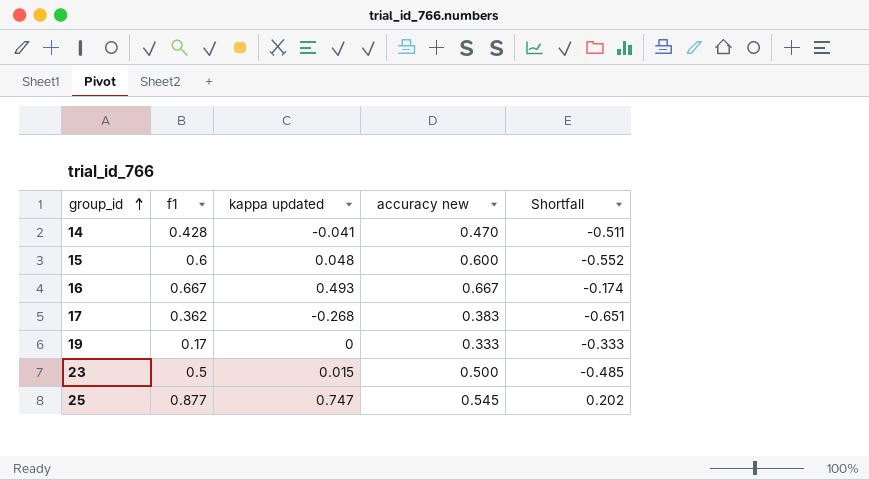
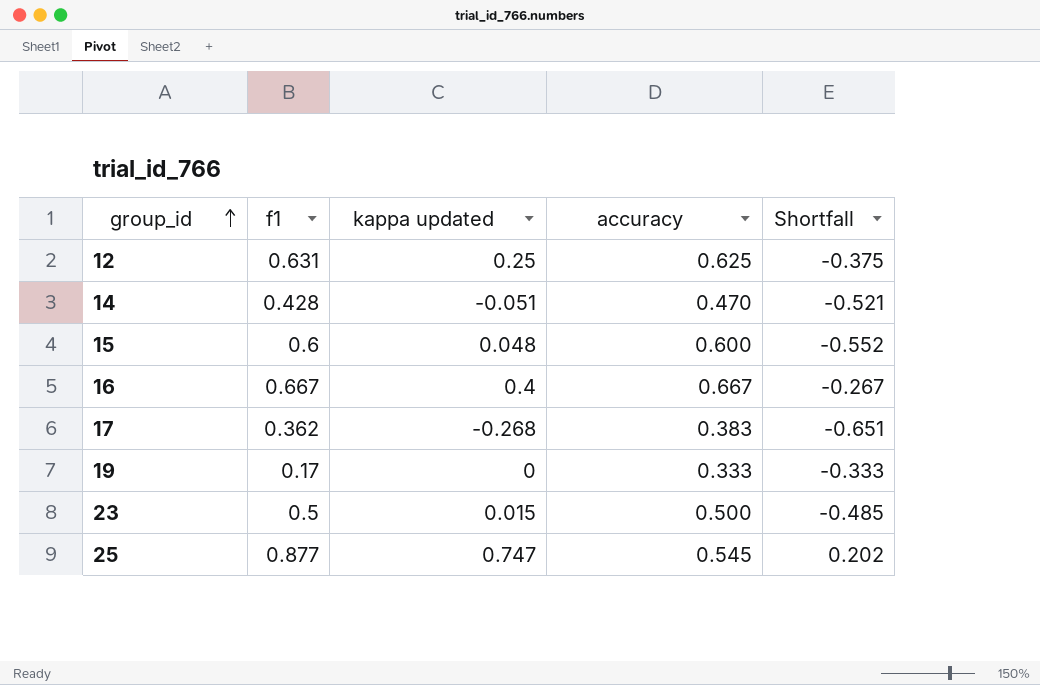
column name: accuracy new -> accuracy
row 12: none -> 0.631 | 0.25 | 0.625 | -0.375
14 | kappa updated: -0.041 -> -0.051
14 | Shortfall: -0.511 -> -0.521
16 | kappa updated: 0.493 -> 0.4
16 | Shortfall: -0.174 -> -0.267

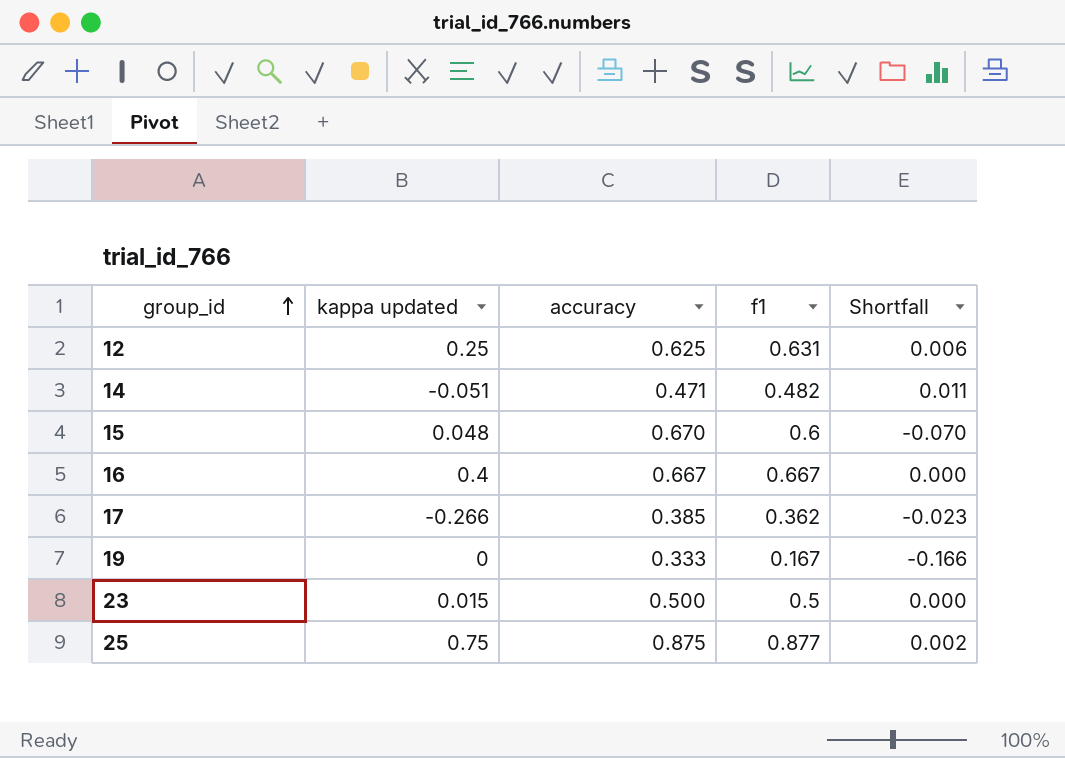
column f1 | position: 2 -> 4
column Shortfall | formula: [kappa updated] - [accuracy] -> [f1] - [accuracy]
14 | accuracy: 0.470 -> 0.471
14 | f1: 0.428 -> 0.482
15 | accuracy: 0.600 -> 0.670
17 | kappa updated: -0.268 -> -0.266
17 | accuracy: 0.383 -> 0.385
19 | f1: 0.17 -> 0.167
25 | kappa updated: 0.747 -> 0.75
25 | accuracy: 0.545 -> 0.875

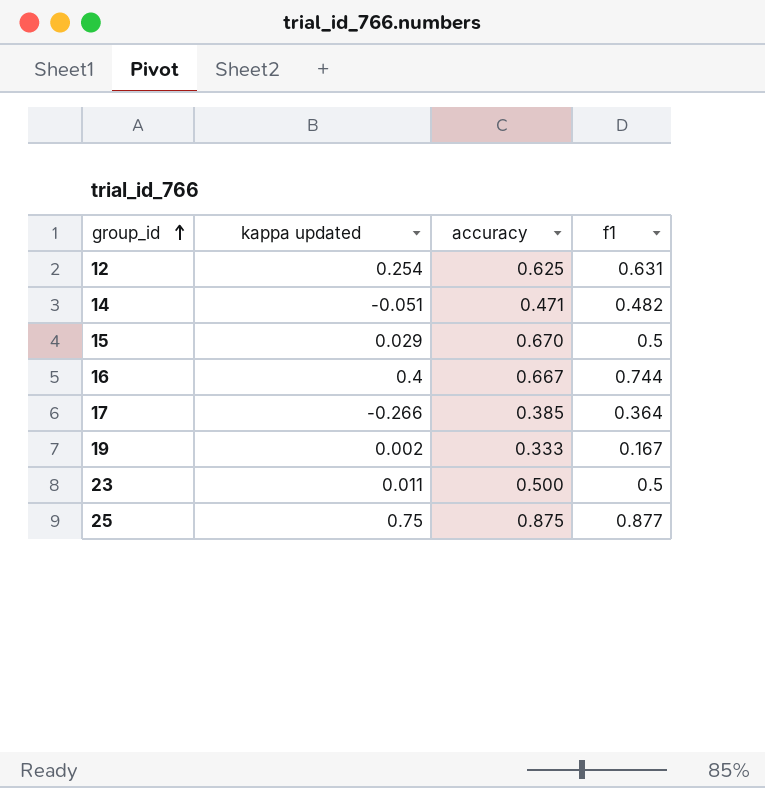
column Shortfall | formula: [f1] - [accuracy] -> none
12 | kappa updated: 0.25 -> 0.254
15 | kappa updated: 0.048 -> 0.029
15 | f1: 0.6 -> 0.5
16 | f1: 0.667 -> 0.744
17 | f1: 0.362 -> 0.364
19 | kappa updated: 0 -> 0.002
23 | kappa updated: 0.015 -> 0.011

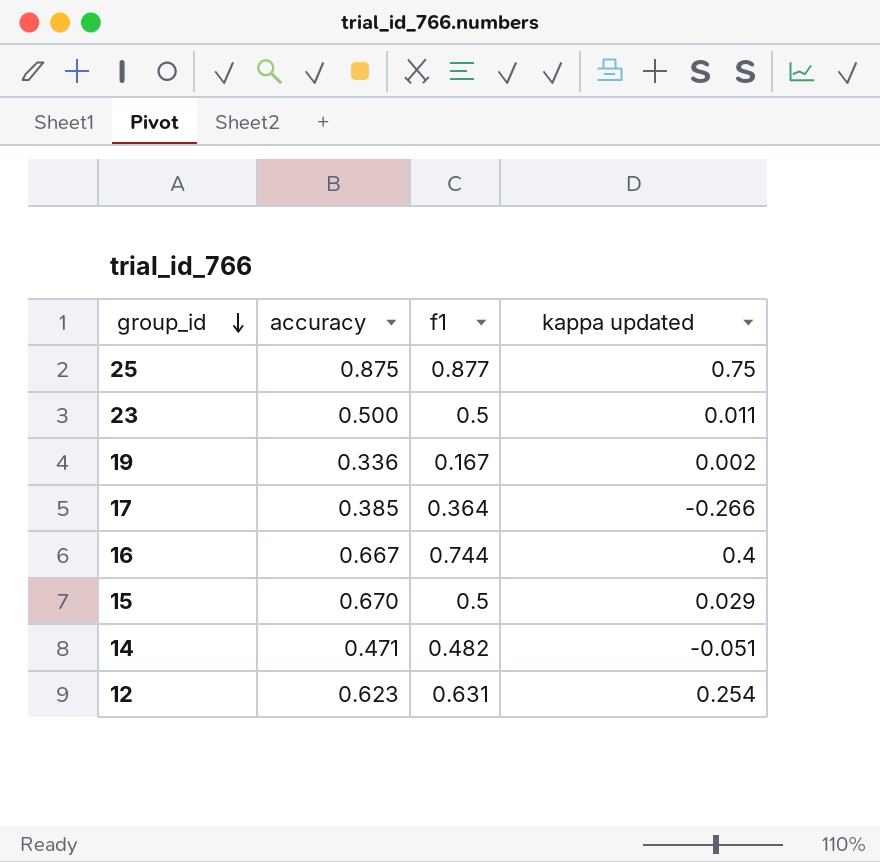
row order: group_id ascending -> group_id descending
column kappa updated | position: 2 -> 4
19 | accuracy: 0.333 -> 0.336
12 | accuracy: 0.625 -> 0.623

